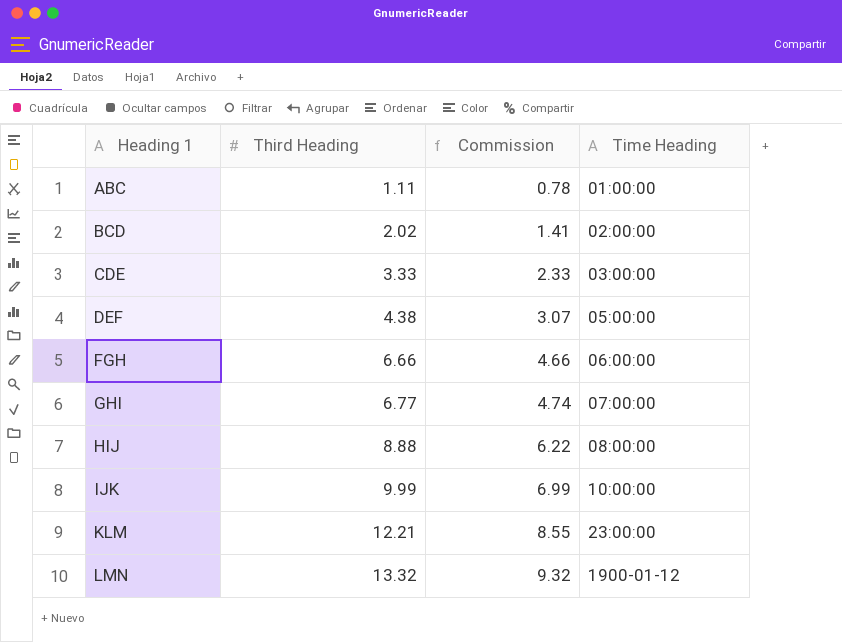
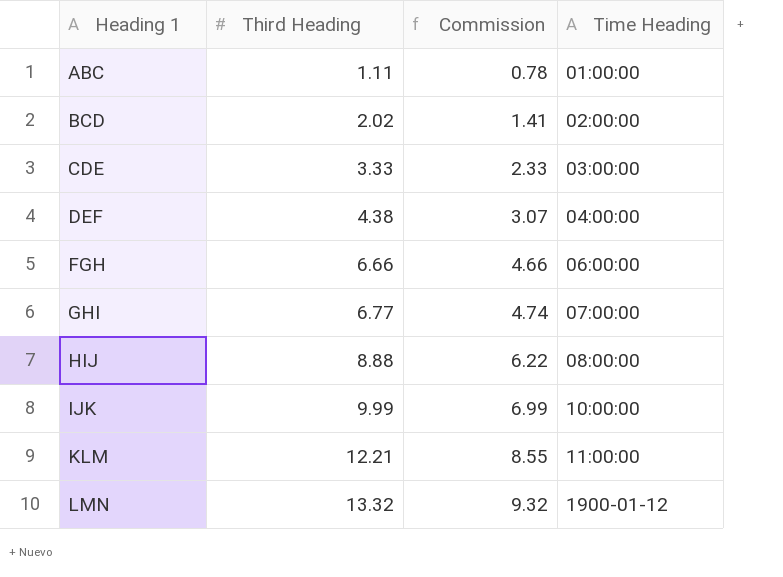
DEF | Time Heading: 05:00:00 -> 04:00:00
KLM | Time Heading: 23:00:00 -> 11:00:00

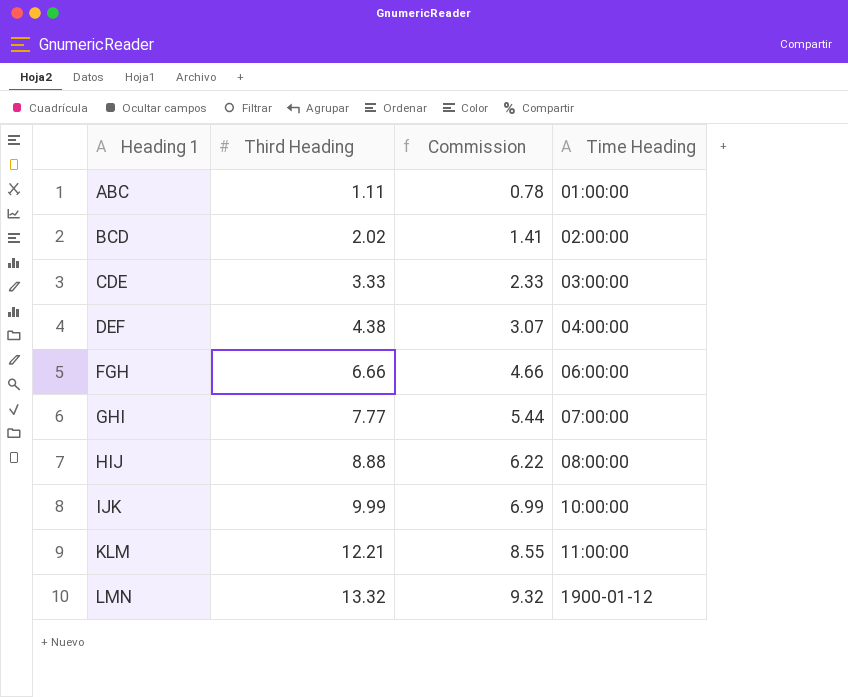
GHI | Third Heading: 6.77 -> 7.77
GHI | Commission: 4.74 -> 5.44

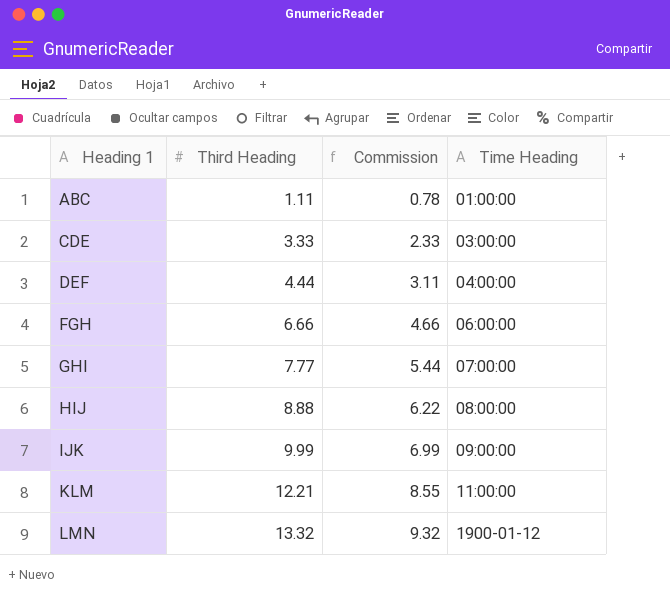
row BCD: 2.02 | 1.41 | 02:00:00 -> none
DEF | Third Heading: 4.38 -> 4.44
DEF | Commission: 3.07 -> 3.11
IJK | Time Heading: 10:00:00 -> 09:00:00

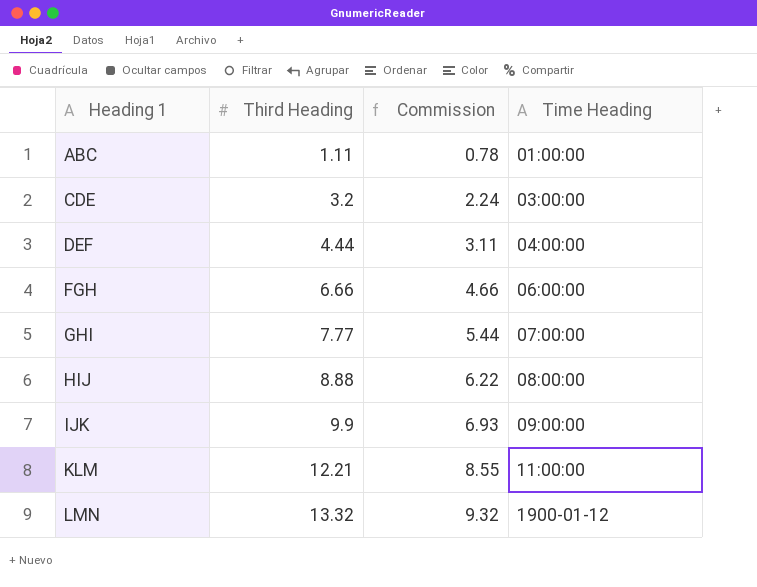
CDE | Third Heading: 3.33 -> 3.2
CDE | Commission: 2.33 -> 2.24
IJK | Third Heading: 9.99 -> 9.9
IJK | Commission: 6.99 -> 6.93

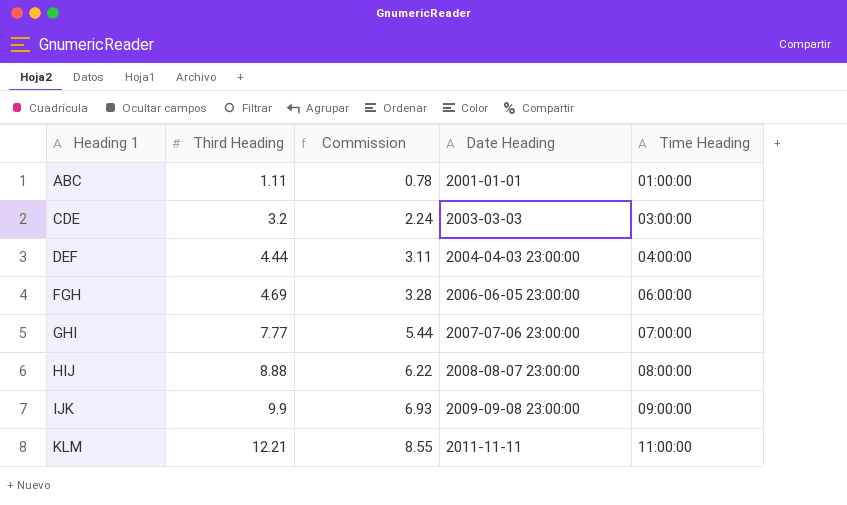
column Date Heading | position: none -> 4
row LMN: 13.32 | 9.32 | 1900-01-12 -> none
FGH | Third Heading: 6.66 -> 4.69
FGH | Commission: 4.66 -> 3.28

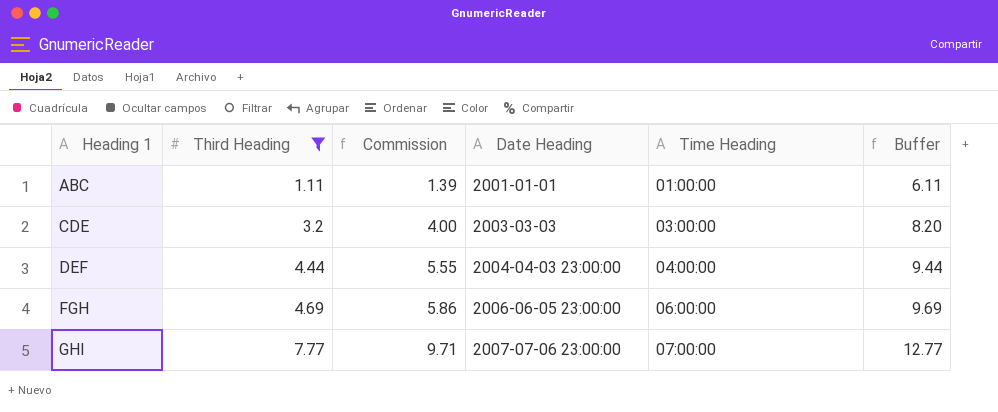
filter: none -> Third Heading <= 7.77
column Commission | formula: [Third Heading] * 0.7 -> [Third Heading] * 1.25
column Buffer | formula: none -> [Third Heading] + 5

